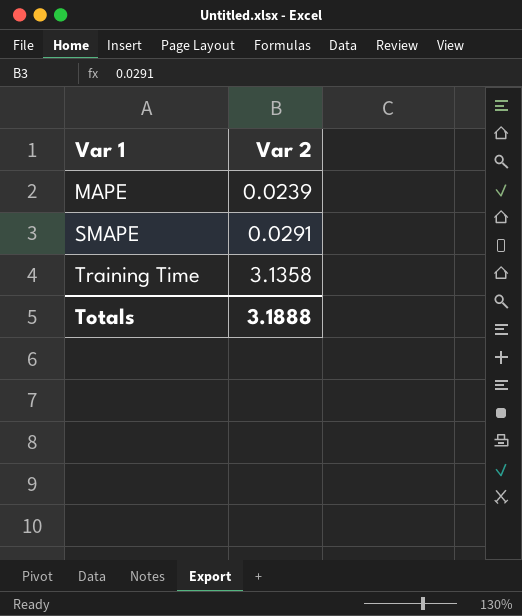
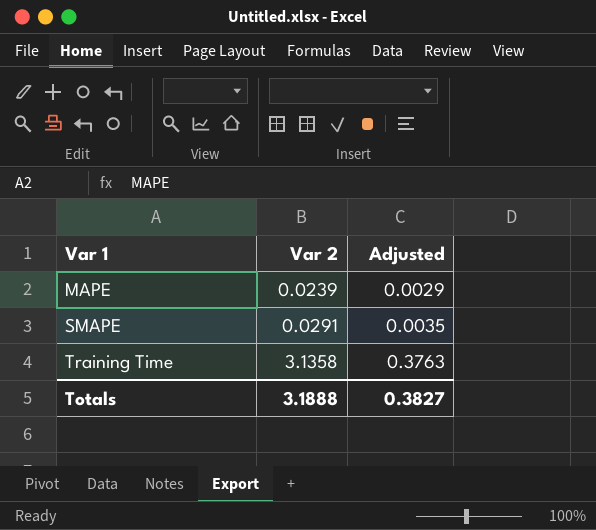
column Adjusted | formula: none -> [Var 2] * 0.12

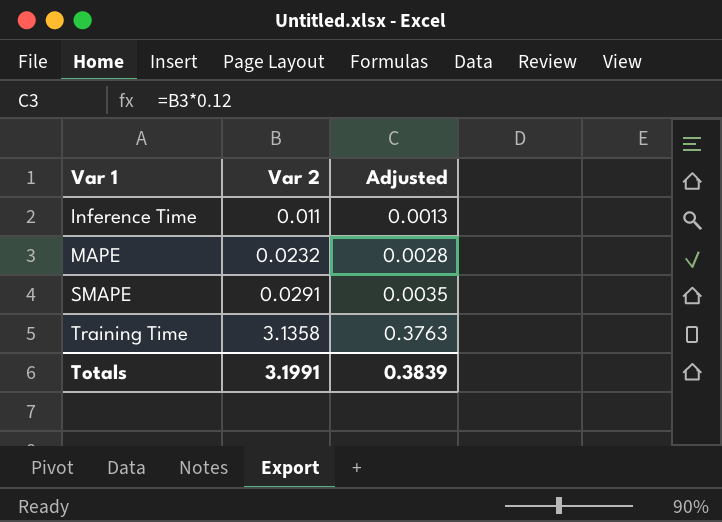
row Inference Time: none -> 0.011 | 0.0013
MAPE | Var 2: 0.0239 -> 0.0232
MAPE | Adjusted: 0.0029 -> 0.0028
Totals | Var 2: 3.1888 -> 3.1991
Totals | Adjusted: 0.3827 -> 0.3839

